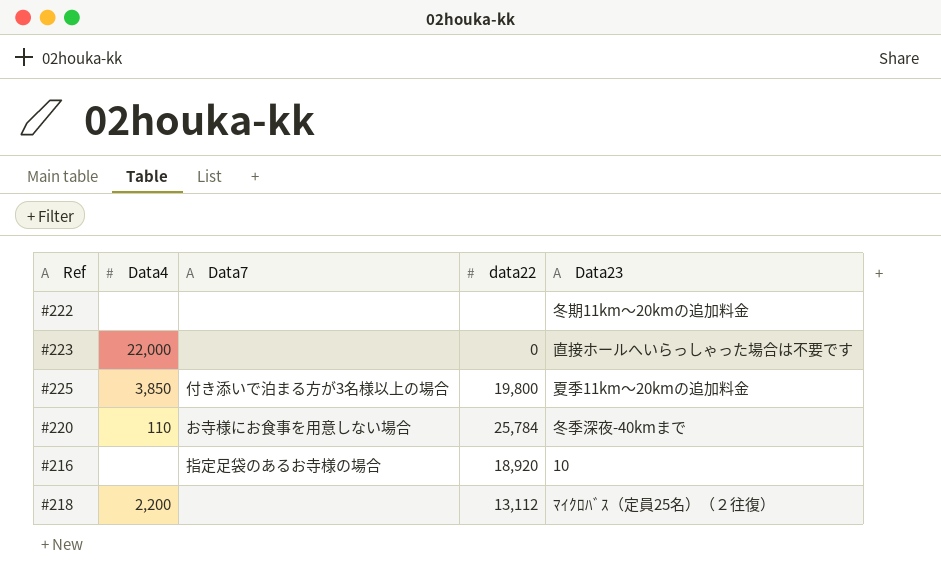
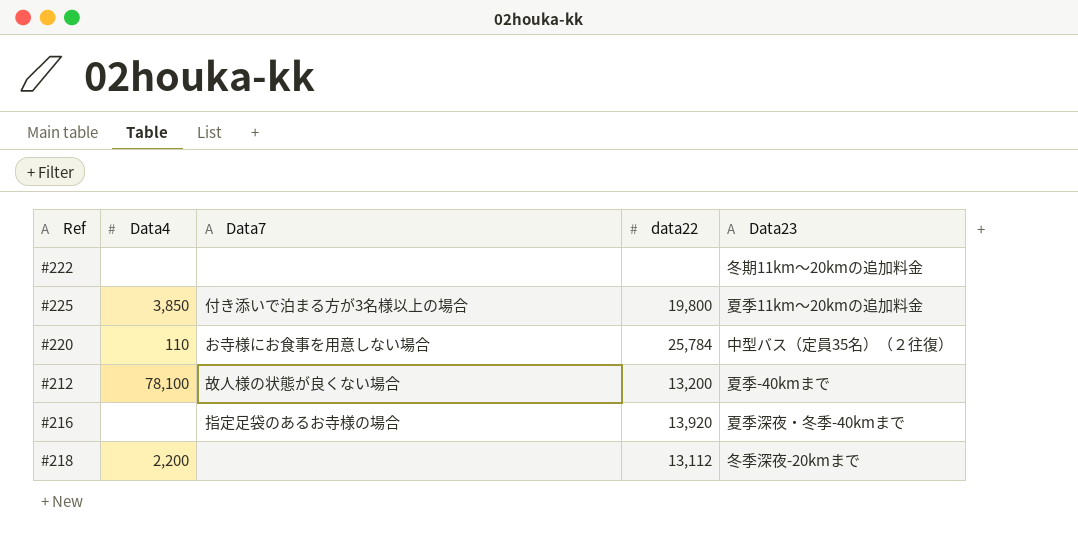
row #223: 22,000 | none | 0 | 直接ホールへいらっしゃった場合は不要です -> none
#220 | Data23: 冬季深夜-40kmまで -> 中型バス（定員35名）（２往復）
row #212: none -> 78,100 | 故人様の状態が良くない場合 | 13,200 | 夏季-40kmまで
#216 | data22: 18,920 -> 13,920
#216 | Data23: 10 -> 夏季深夜・冬季-40kmまで
#218 | Data23: ﾏｲｸﾛﾊﾞｽ（定員25名）（２往復） -> 冬季深夜-20kmまで

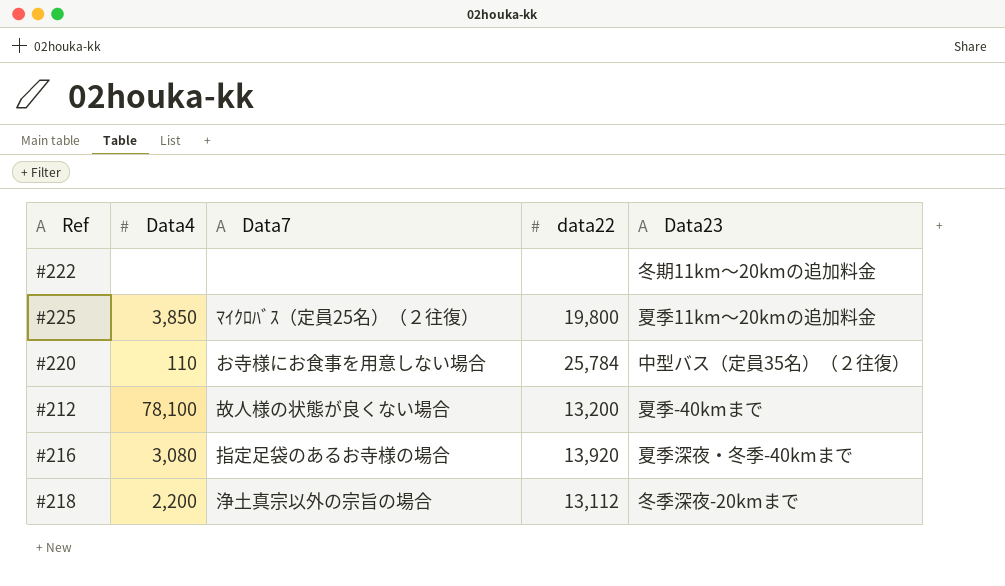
#225 | Data7: 付き添いで泊まる方が3名様以上の場合 -> ﾏｲｸﾛﾊﾞｽ（定員25名）（２往復）
#216 | Data4: none -> 3,080
#218 | Data7: none -> 浄土真宗以外の宗旨の場合

